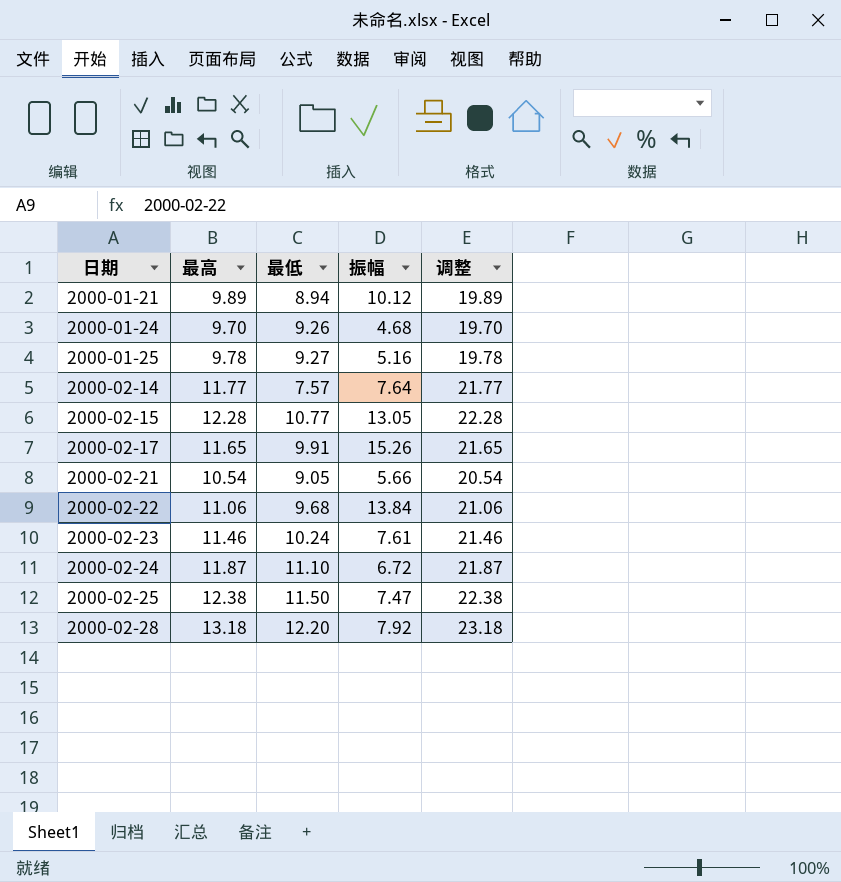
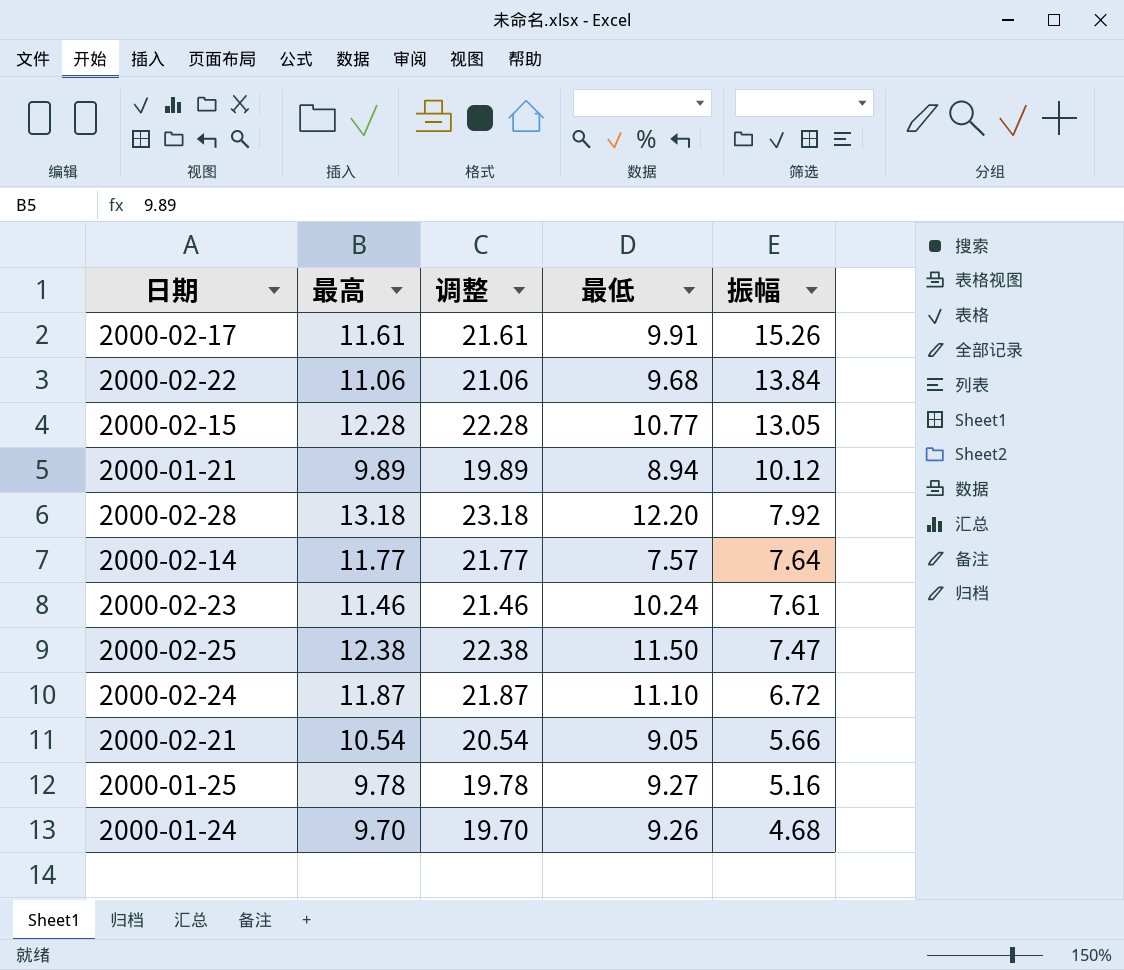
row order: 日期 ascending -> 振幅 descending
column 调整 | position: 5 -> 3
2000-02-17 | 最高: 11.65 -> 11.61
2000-02-17 | 调整: 21.65 -> 21.61

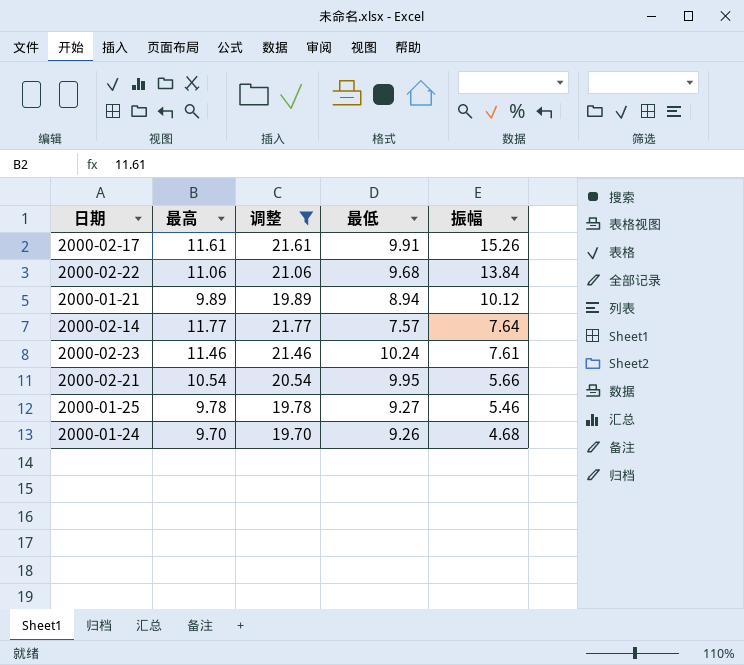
filter: none -> 调整 <= 21.77
2000-02-21 | 最低: 9.05 -> 9.95
2000-01-25 | 振幅: 5.16 -> 5.46

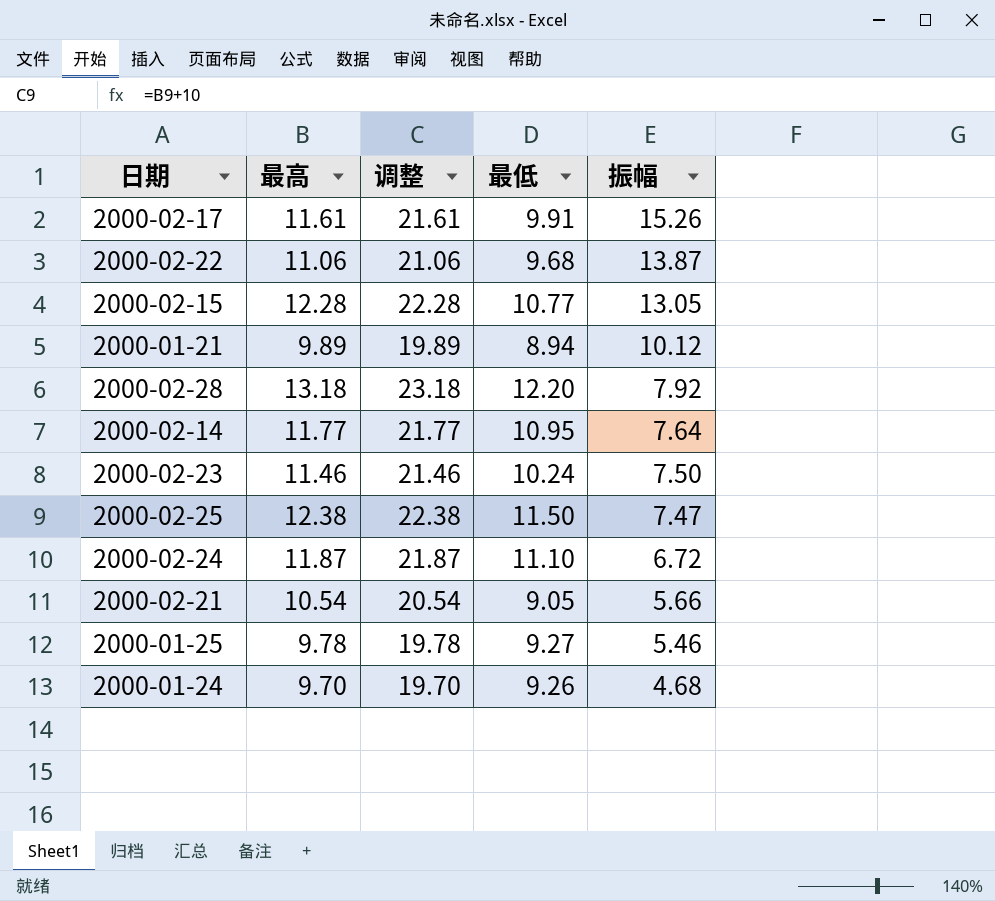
filter: 调整 <= 21.77 -> none
2000-02-22 | 振幅: 13.84 -> 13.87
2000-02-14 | 最低: 7.57 -> 10.95
2000-02-23 | 振幅: 7.61 -> 7.50
2000-02-21 | 最低: 9.95 -> 9.05

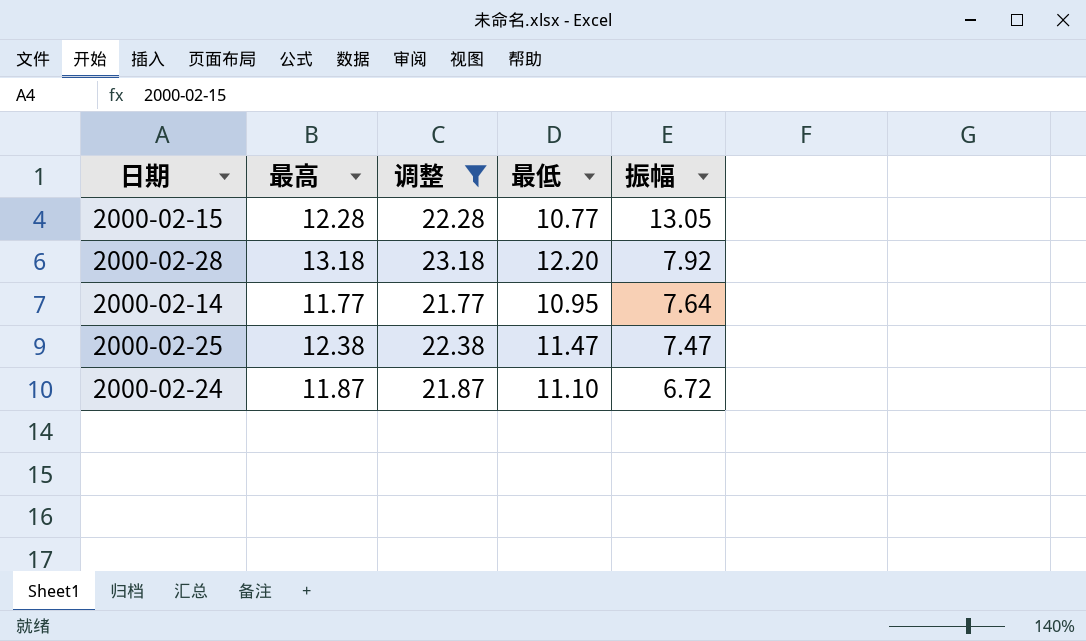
filter: none -> 调整 >= 21.77
2000-02-25 | 最低: 11.50 -> 11.47

